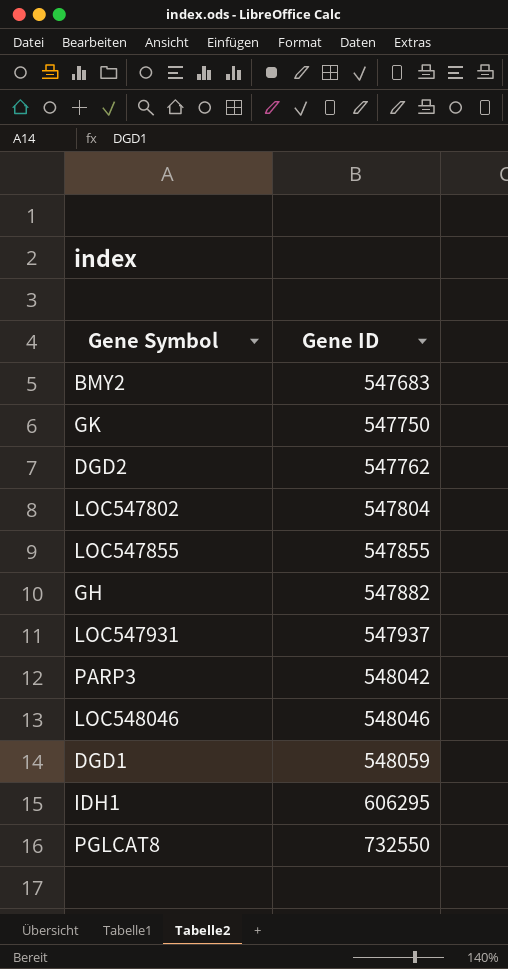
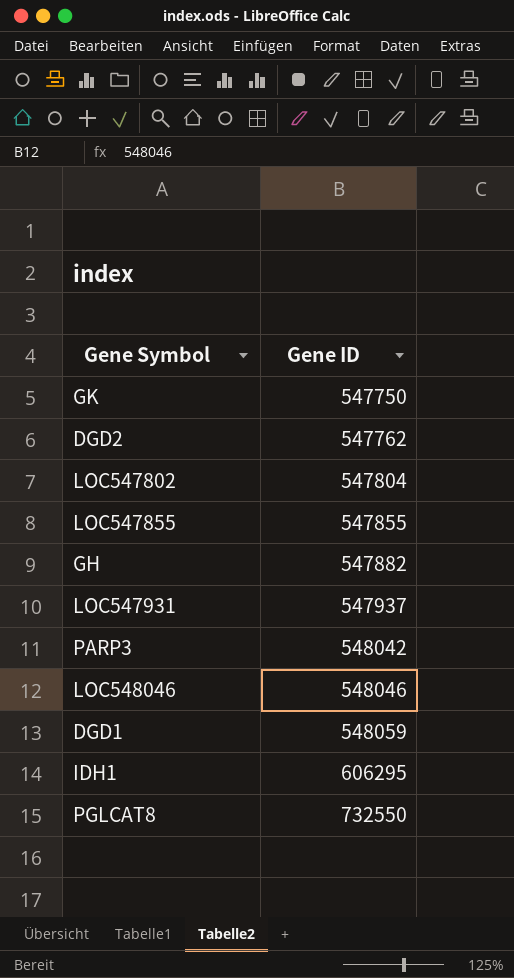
row BMY2: 547683 -> none

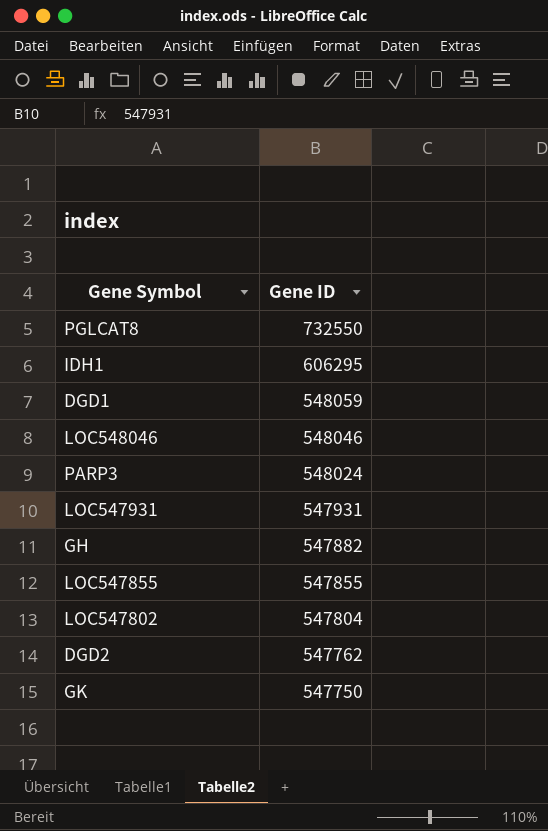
row order: Gene ID ascending -> Gene ID descending
PARP3 | Gene ID: 548042 -> 548024
LOC547931 | Gene ID: 547937 -> 547931

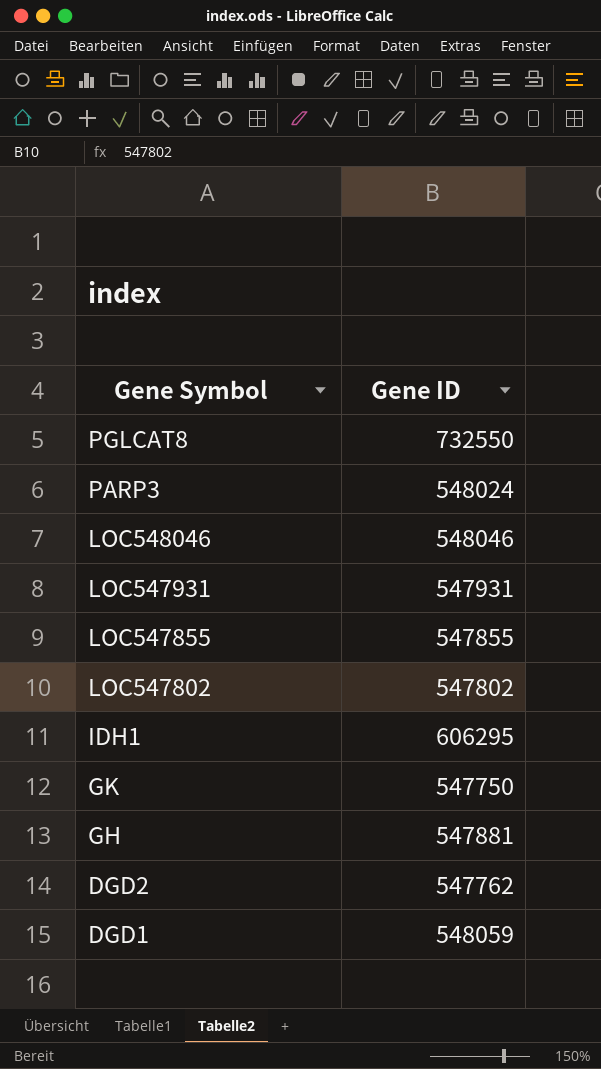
row order: Gene ID descending -> Gene Symbol descending
LOC547802 | Gene ID: 547804 -> 547802
GH | Gene ID: 547882 -> 547881

